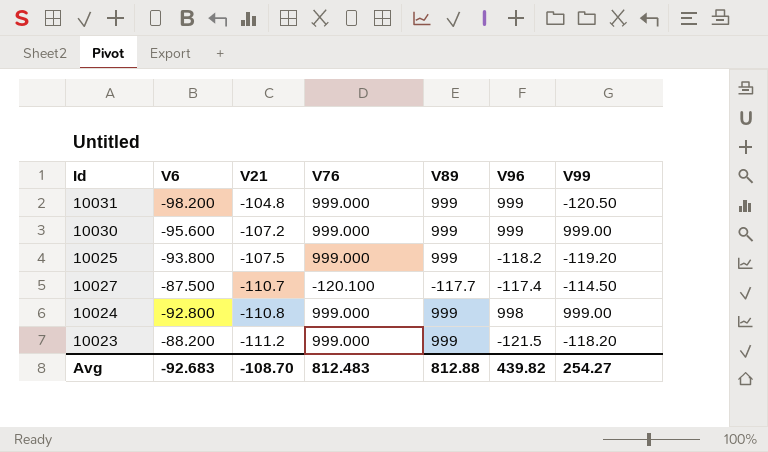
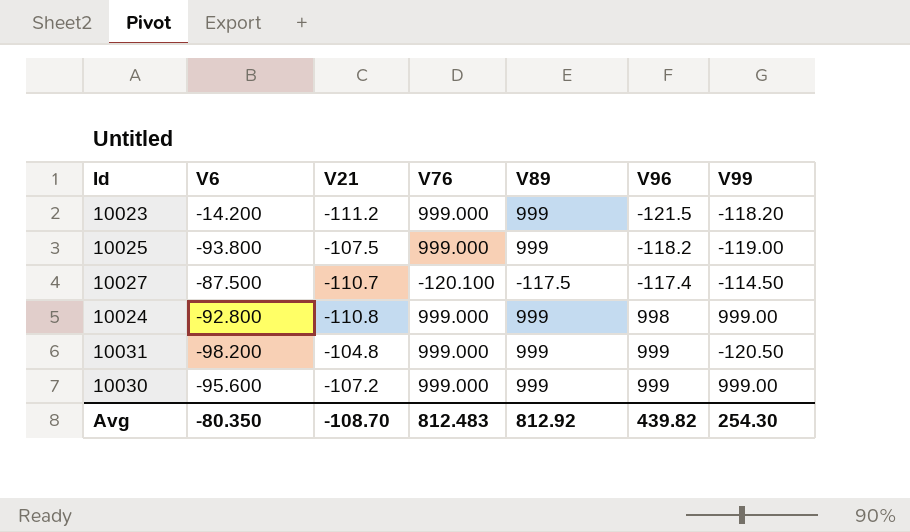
row order: V21 descending -> V96 ascending
10023 | V6: -88.200 -> -14.200
10025 | V99: -119.20 -> -119.00
10027 | V89: -117.7 -> -117.5
Avg | V6: -92.683 -> -80.350
Avg | V89: 812.88 -> 812.92
Avg | V99: 254.27 -> 254.30

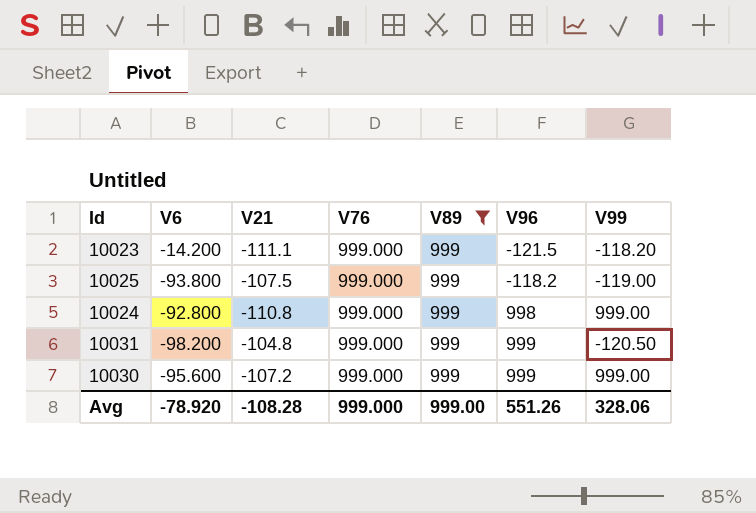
filter: none -> V89 = 999
10023 | V21: -111.2 -> -111.1
Avg | V6: -80.350 -> -78.920
Avg | V21: -108.70 -> -108.28
Avg | V76: 812.483 -> 999.000
Avg | V89: 812.92 -> 999.00
Avg | V96: 439.82 -> 551.26
Avg | V99: 254.30 -> 328.06

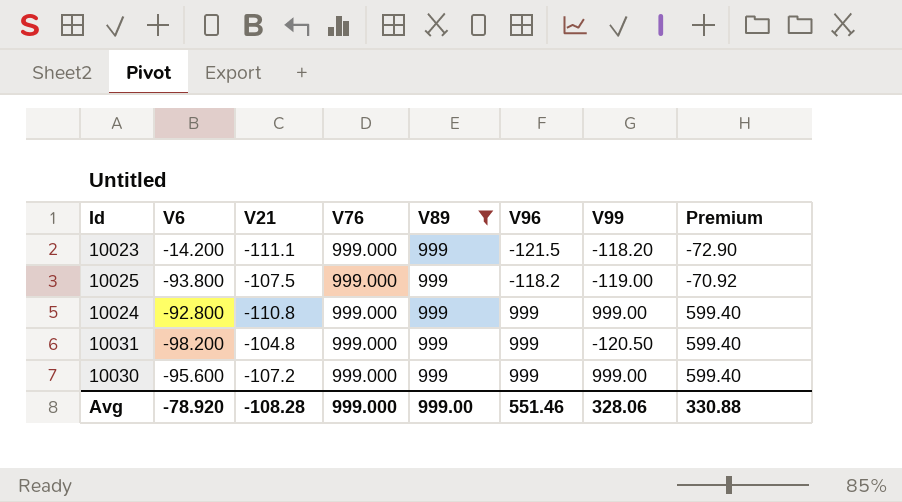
column Premium | formula: none -> [V96] * 0.6
10024 | V96: 998 -> 999
Avg | V96: 551.26 -> 551.46

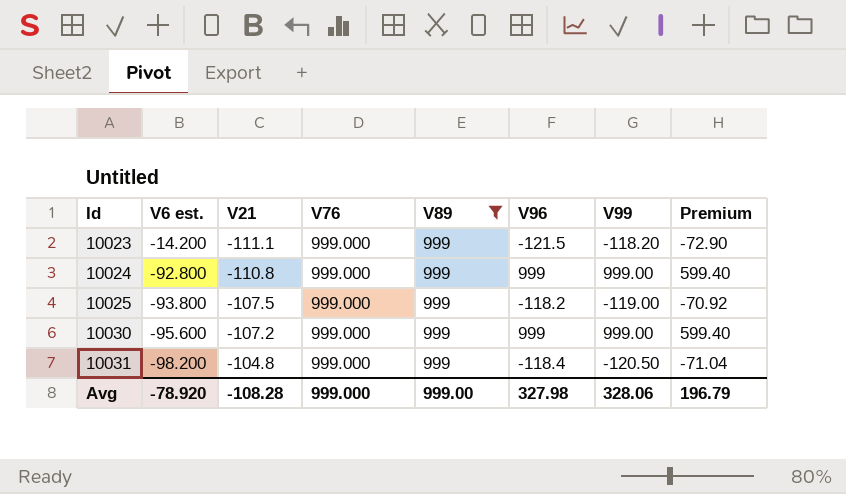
row order: V96 ascending -> Id ascending
column name: V6 -> V6 est.
10031 | V96: 999 -> -118.4
10031 | Premium: 599.40 -> -71.04
Avg | V96: 551.46 -> 327.98
Avg | Premium: 330.88 -> 196.79

